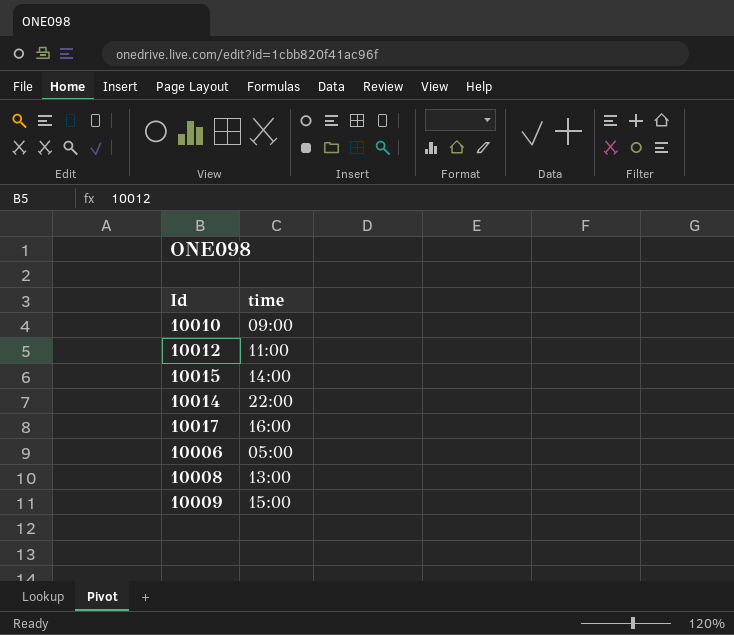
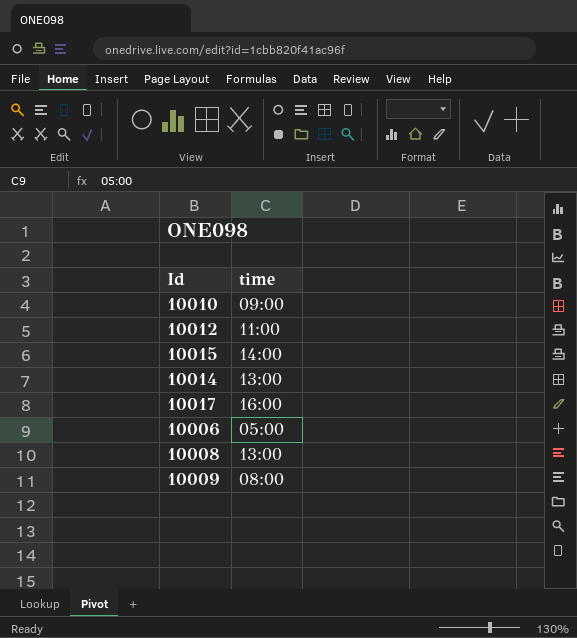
10014 | time: 22:00 -> 13:00
10009 | time: 15:00 -> 08:00

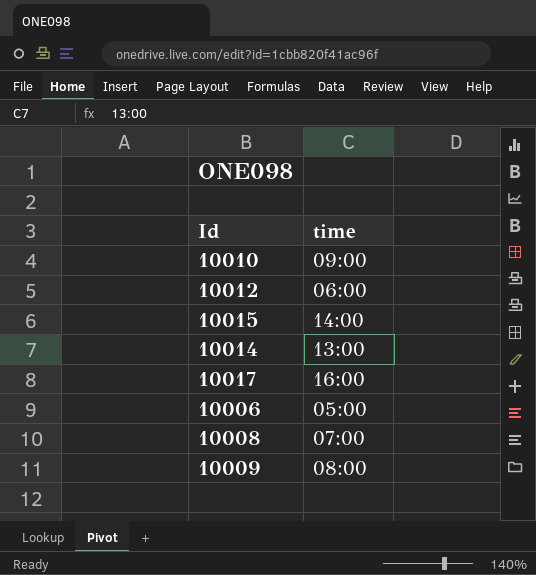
10012 | time: 11:00 -> 06:00
10008 | time: 13:00 -> 07:00

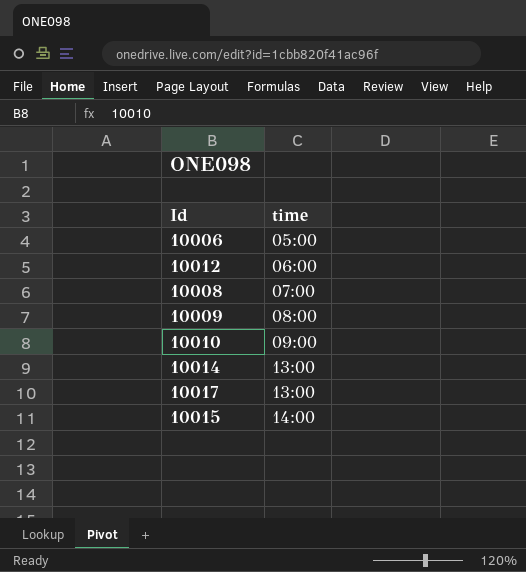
row order: none -> time ascending
10017 | time: 16:00 -> 13:00

